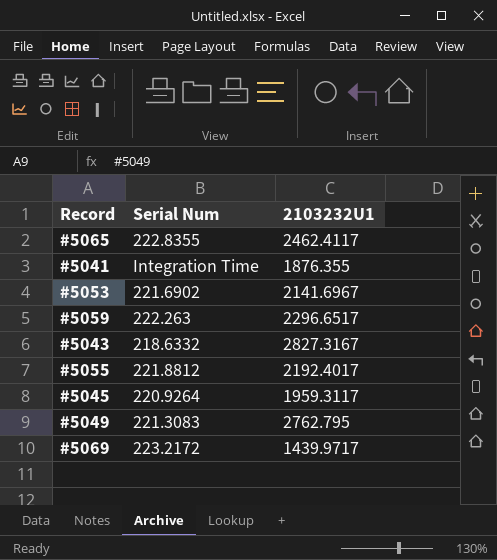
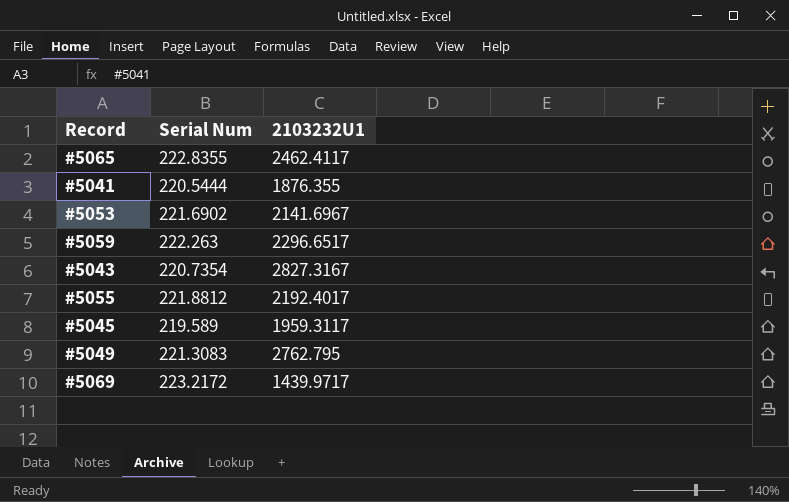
#5041 | Serial Num: Integration Time -> 220.5444
#5043 | Serial Num: 218.6332 -> 220.7354
#5045 | Serial Num: 220.9264 -> 219.589

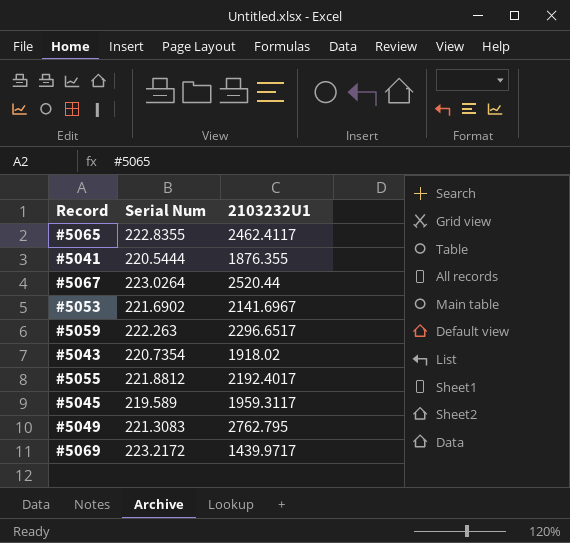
row #5067: none -> 223.0264 | 2520.44
#5043 | 2103232U1: 2827.3167 -> 1918.02

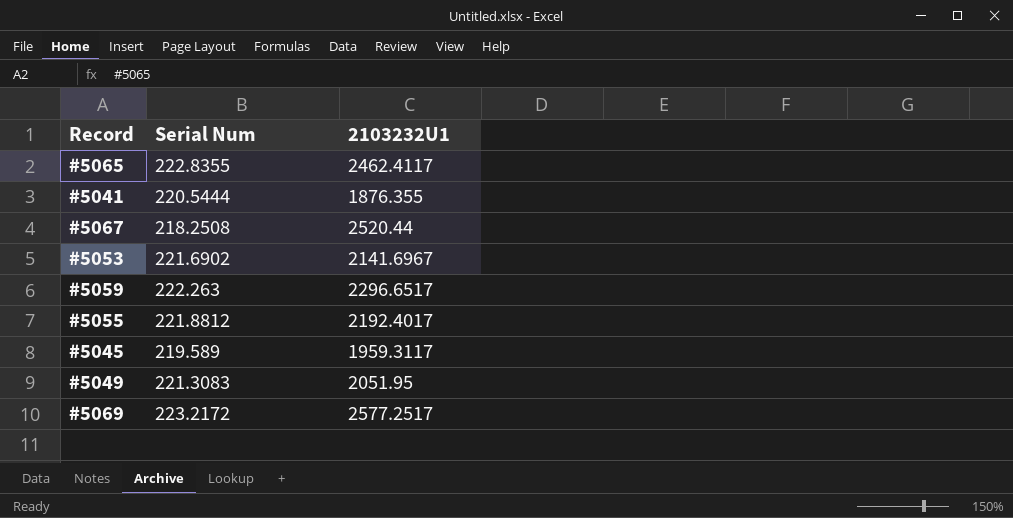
row #5043: 220.7354 | 1918.02 -> none
#5067 | Serial Num: 223.0264 -> 218.2508
#5049 | 2103232U1: 2762.795 -> 2051.95
#5069 | 2103232U1: 1439.9717 -> 2577.2517

